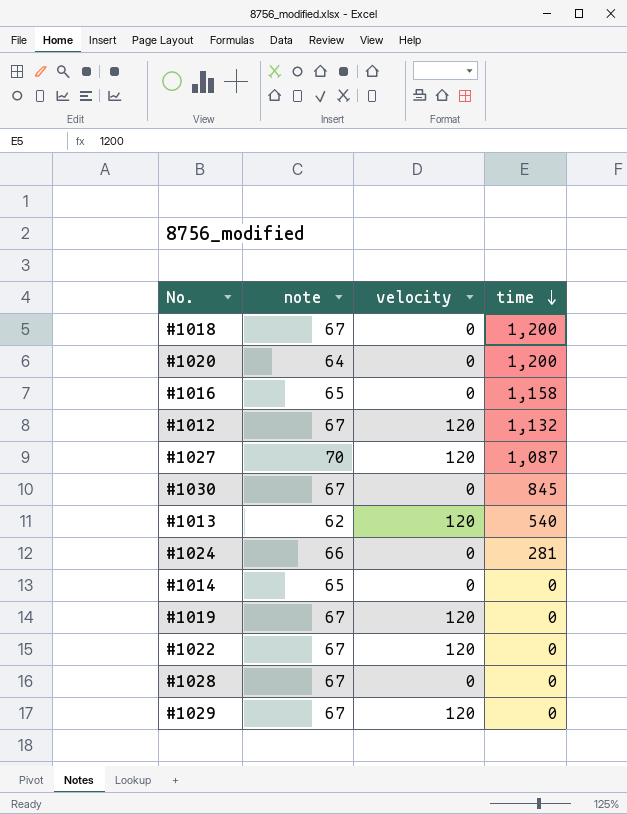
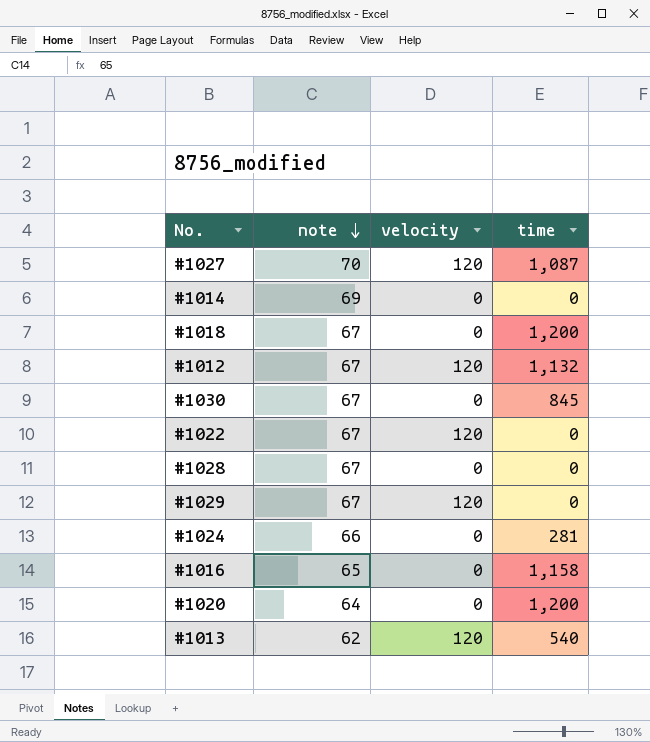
row order: time descending -> note descending
row #1019: 67 | 120 | 0 -> none
#1014 | note: 65 -> 69

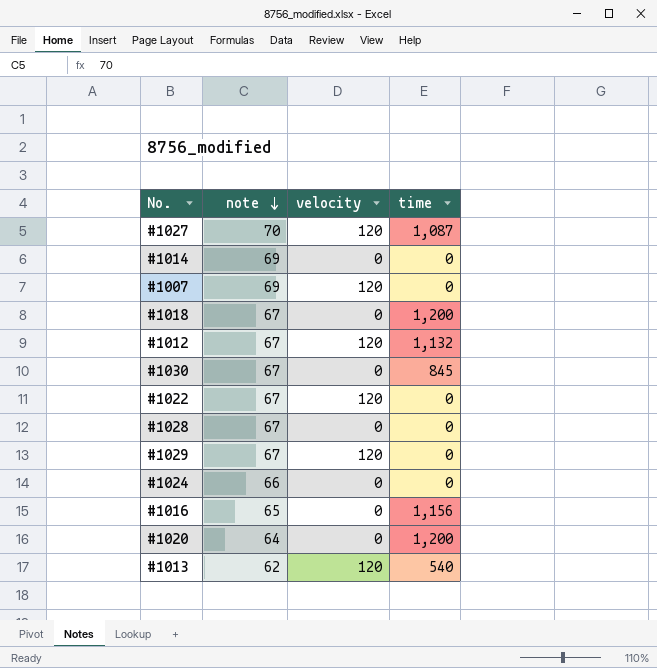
row #1007: none -> 69 | 120 | 0
#1024 | time: 281 -> 0
#1016 | time: 1,158 -> 1,156

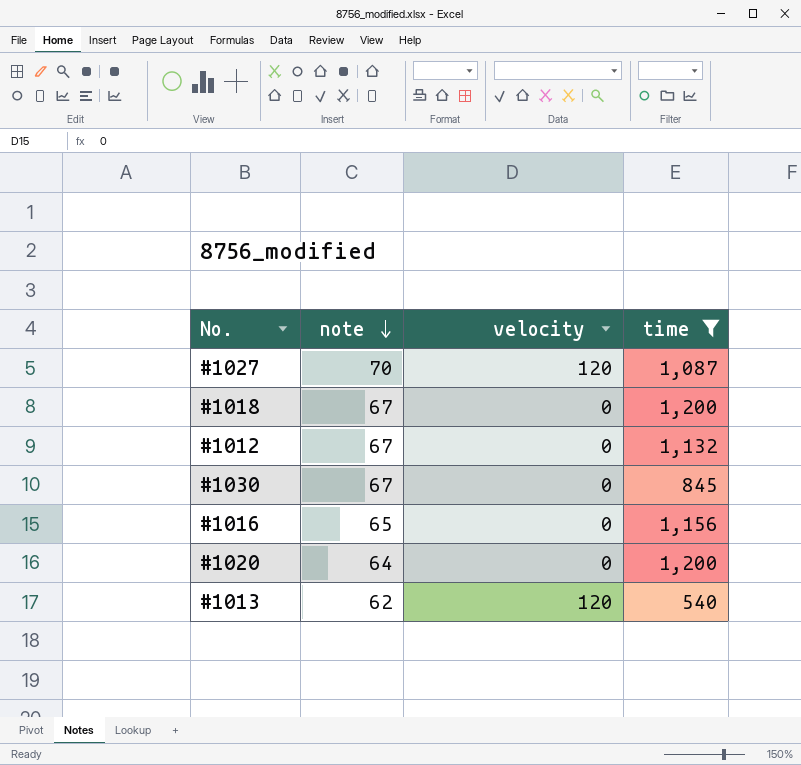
filter: none -> time != 0
#1012 | velocity: 120 -> 0

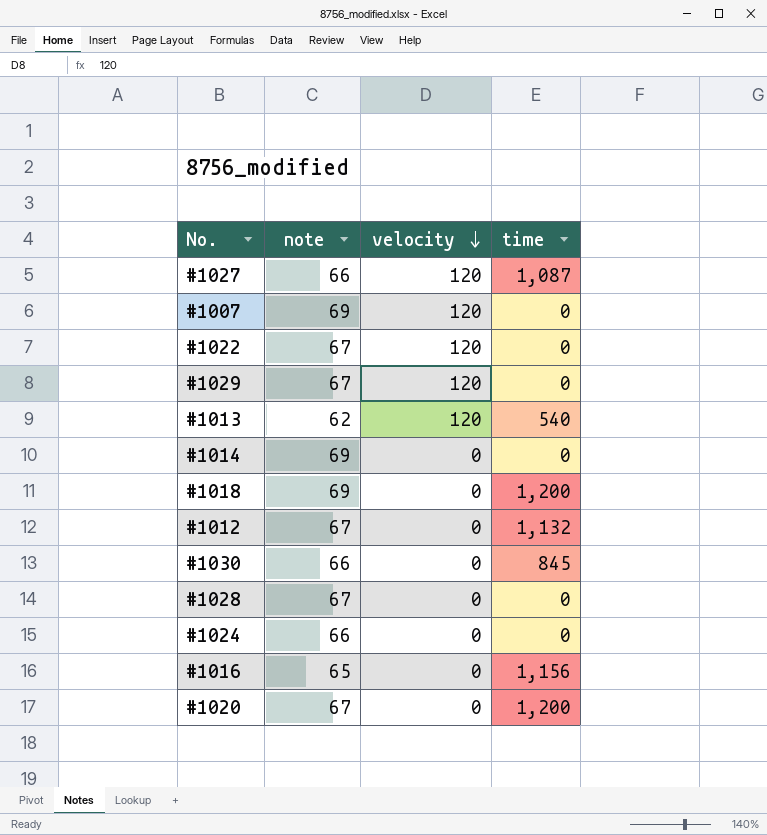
filter: time != 0 -> none
row order: note descending -> velocity descending
#1027 | note: 70 -> 66
#1018 | note: 67 -> 69
#1030 | note: 67 -> 66
#1020 | note: 64 -> 67

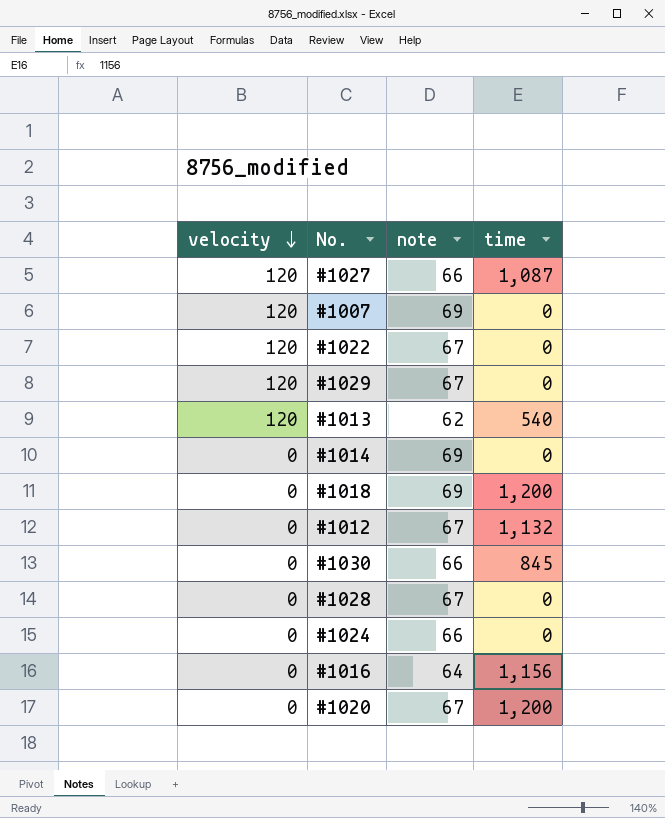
column velocity | position: 3 -> 1
#1016 | note: 65 -> 64

